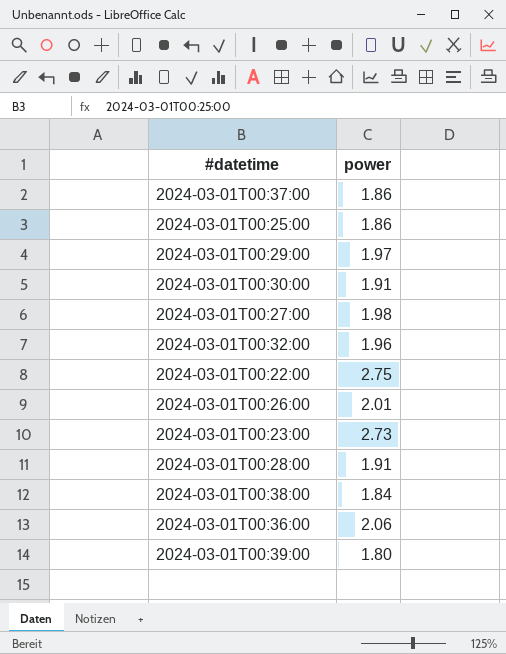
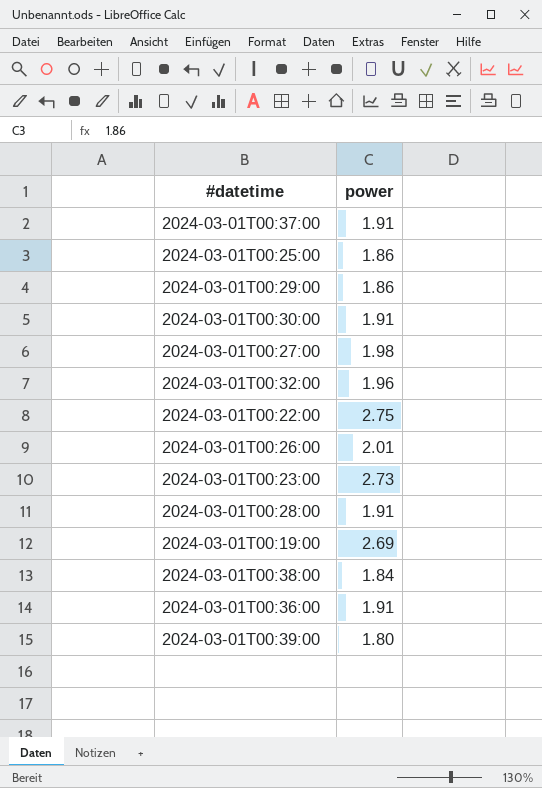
2024-03-01T00:37:00 | power: 1.86 -> 1.91
2024-03-01T00:29:00 | power: 1.97 -> 1.86
row 2024-03-01T00:19:00: none -> 2.69
2024-03-01T00:36:00 | power: 2.06 -> 1.91

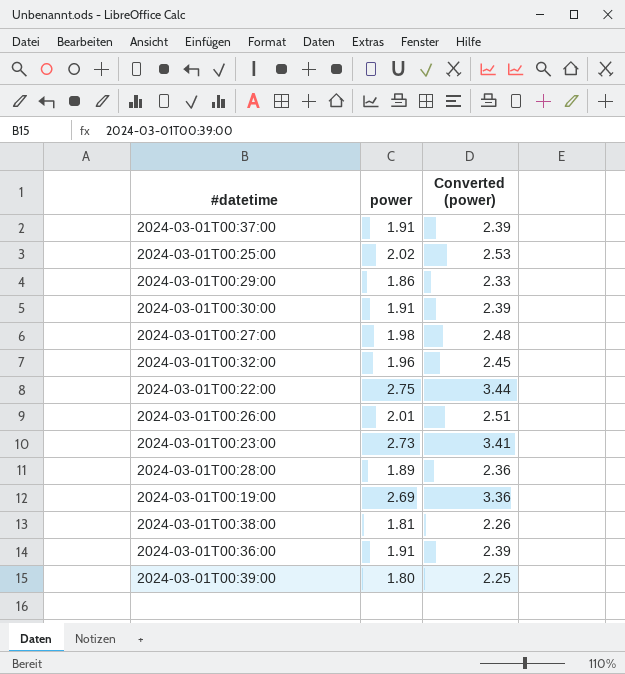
column Converted (power) | formula: none -> [power] * 1.25
2024-03-01T00:25:00 | power: 1.86 -> 2.02
2024-03-01T00:28:00 | power: 1.91 -> 1.89
2024-03-01T00:38:00 | power: 1.84 -> 1.81

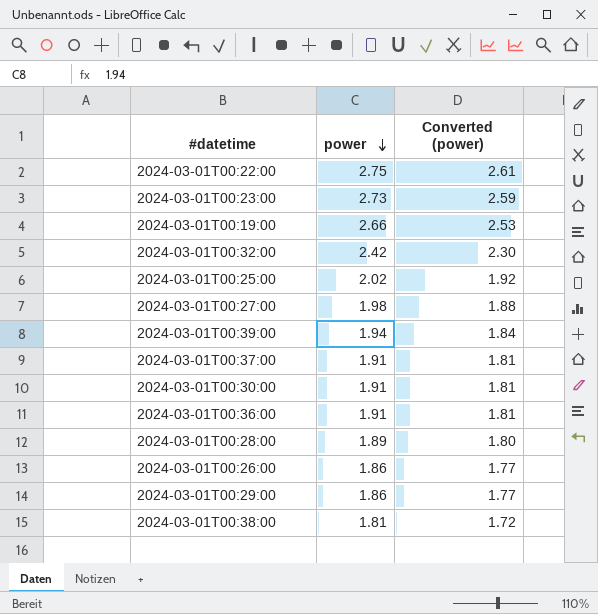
row order: none -> power descending
column Converted (power) | formula: [power] * 1.25 -> [power] * 0.95
2024-03-01T00:19:00 | power: 2.69 -> 2.66
2024-03-01T00:32:00 | power: 1.96 -> 2.42
2024-03-01T00:39:00 | power: 1.80 -> 1.94
2024-03-01T00:26:00 | power: 2.01 -> 1.86

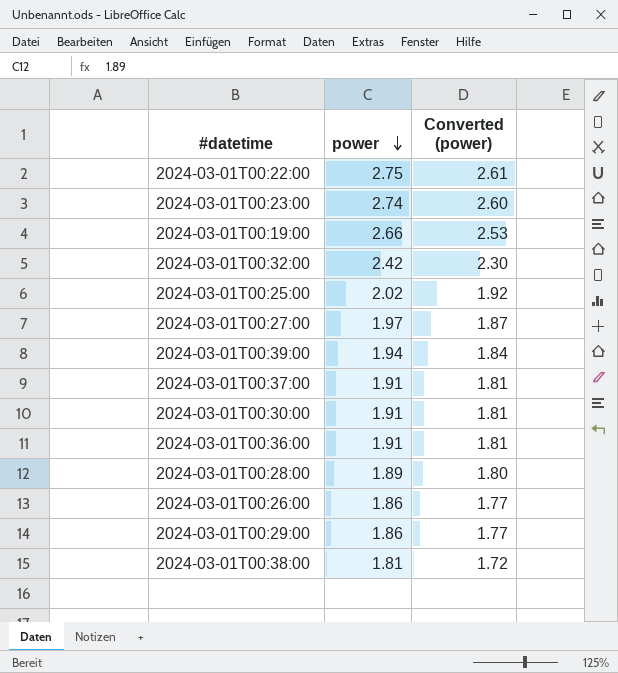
2024-03-01T00:23:00 | power: 2.73 -> 2.74
2024-03-01T00:23:00 | Converted (power): 2.59 -> 2.60
2024-03-01T00:27:00 | power: 1.98 -> 1.97
2024-03-01T00:27:00 | Converted (power): 1.88 -> 1.87

